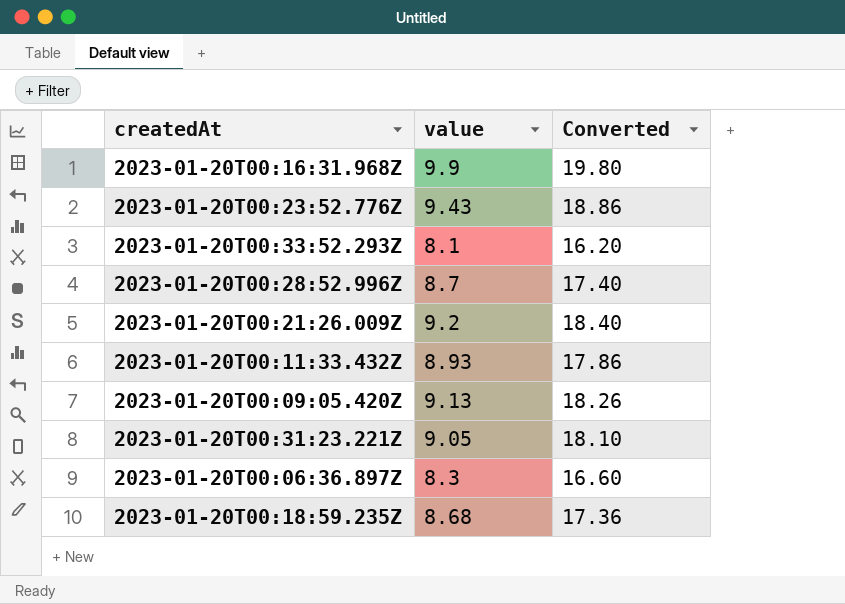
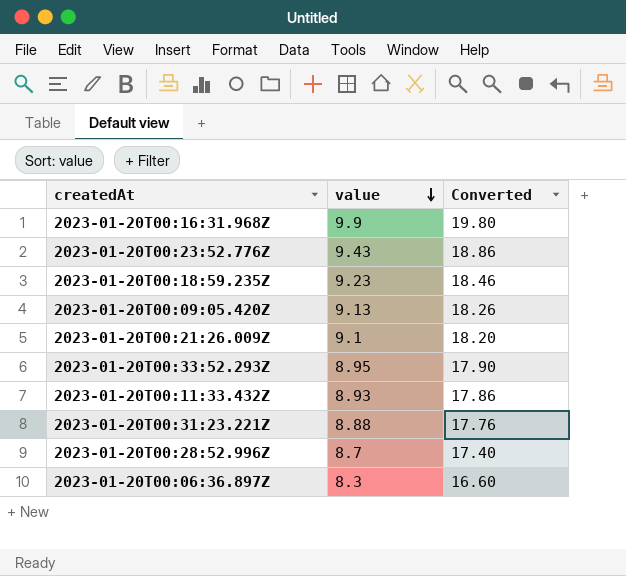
row order: none -> value descending
2023-01-20T00:18:59.235Z | value: 8.68 -> 9.23
2023-01-20T00:18:59.235Z | Converted: 17.36 -> 18.46
2023-01-20T00:21:26.009Z | value: 9.2 -> 9.1
2023-01-20T00:21:26.009Z | Converted: 18.40 -> 18.20
2023-01-20T00:33:52.293Z | value: 8.1 -> 8.95
2023-01-20T00:33:52.293Z | Converted: 16.20 -> 17.90
2023-01-20T00:31:23.221Z | value: 9.05 -> 8.88
2023-01-20T00:31:23.221Z | Converted: 18.10 -> 17.76

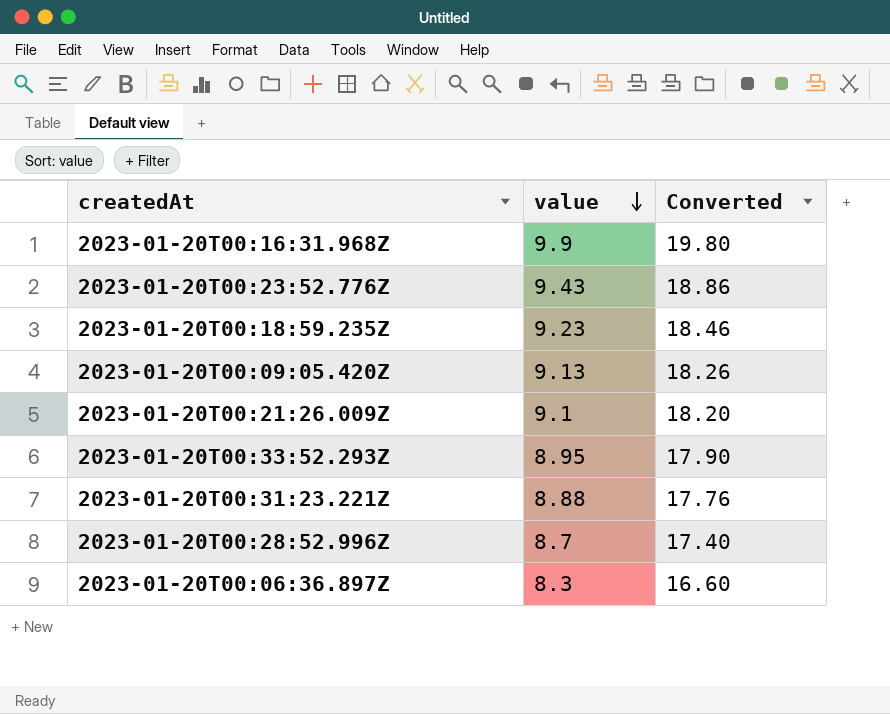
row 2023-01-20T00:11:33.432Z: 8.93 | 17.86 -> none

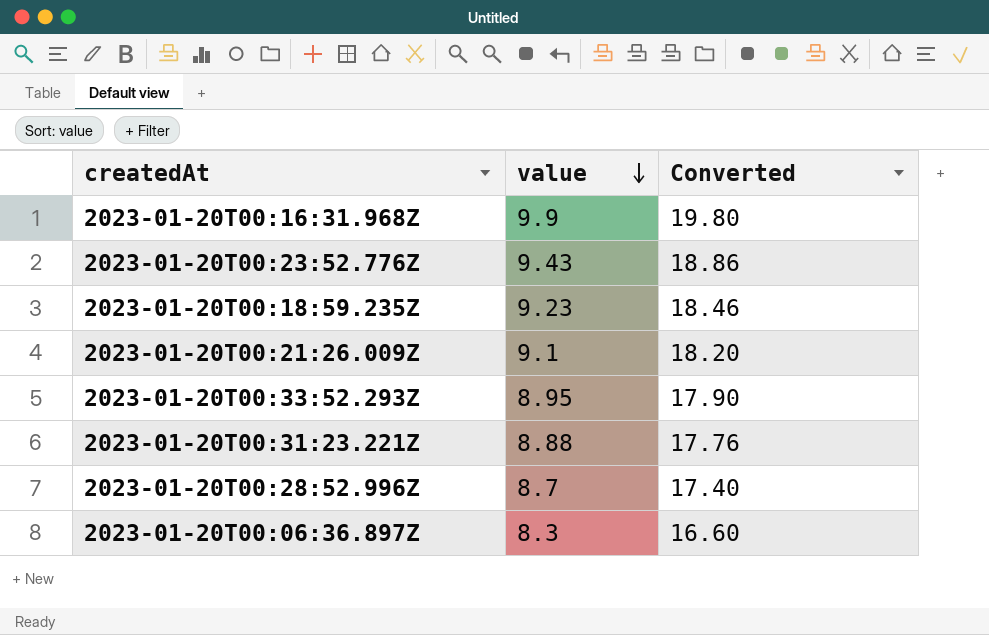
row 2023-01-20T00:09:05.420Z: 9.13 | 18.26 -> none

